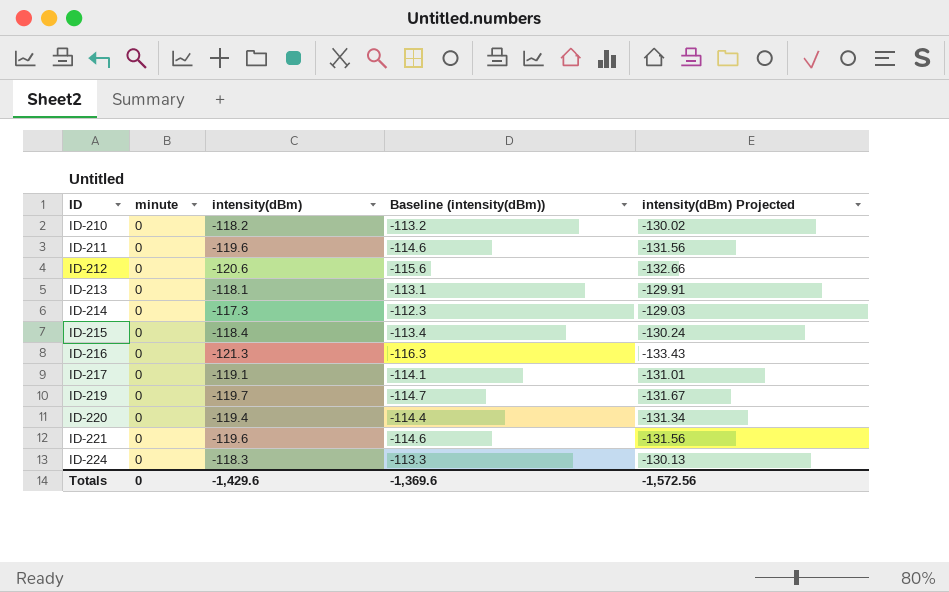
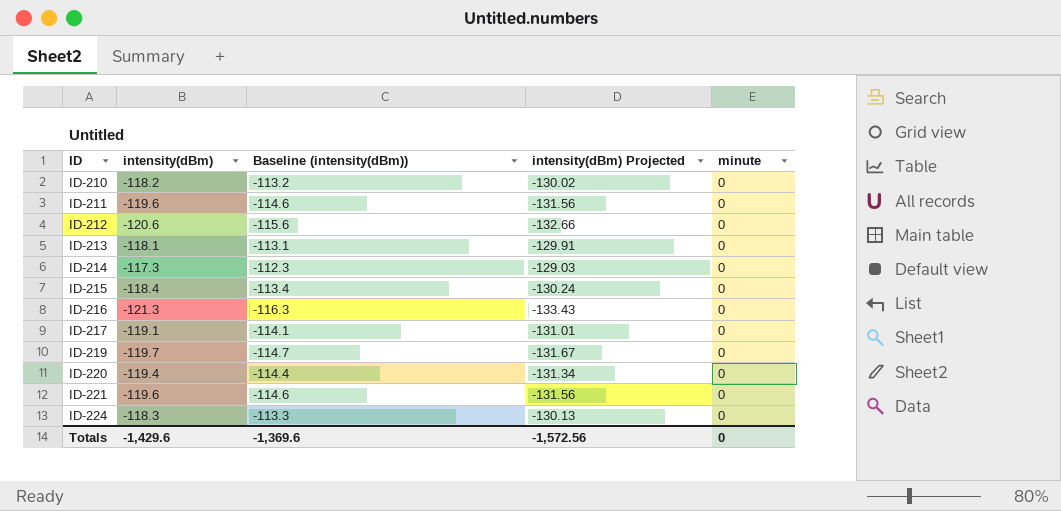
column minute | position: 2 -> 5

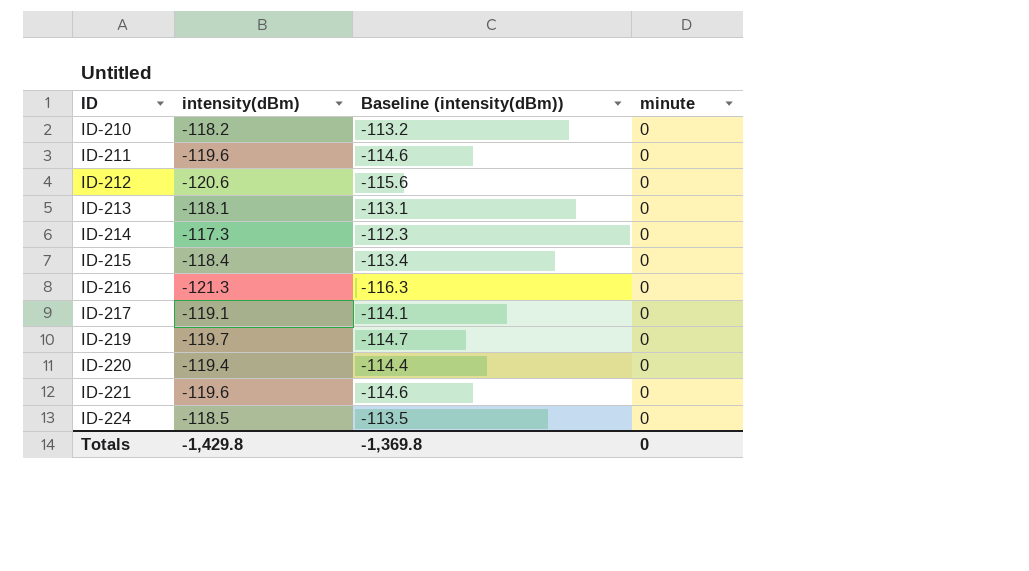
column intensity(dBm) Projected | formula: [intensity(dBm)] * 1.1 -> none
ID-224 | intensity(dBm): -118.3 -> -118.5
ID-224 | Baseline (intensity(dBm)): -113.3 -> -113.5
Totals | intensity(dBm): -1,429.6 -> -1,429.8
Totals | Baseline (intensity(dBm)): -1,369.6 -> -1,369.8

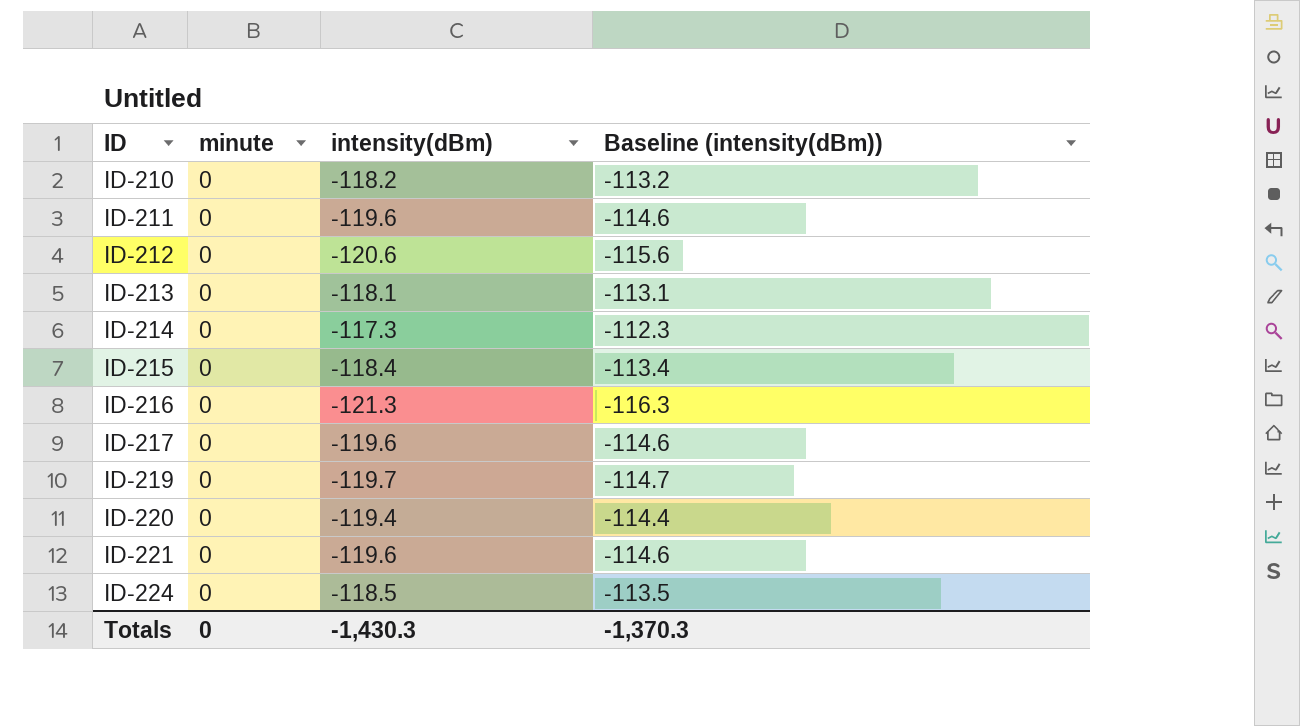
column minute | position: 4 -> 2
ID-217 | intensity(dBm): -119.1 -> -119.6
ID-217 | Baseline (intensity(dBm)): -114.1 -> -114.6
Totals | intensity(dBm): -1,429.8 -> -1,430.3
Totals | Baseline (intensity(dBm)): -1,369.8 -> -1,370.3

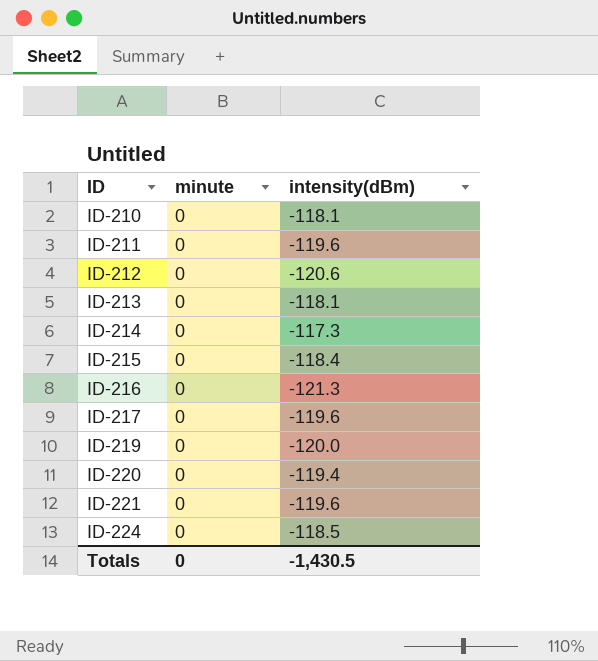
column Baseline (intensity(dBm)) | formula: [intensity(dBm)] + 5 -> none
ID-210 | intensity(dBm): -118.2 -> -118.1
ID-219 | intensity(dBm): -119.7 -> -120.0
Totals | intensity(dBm): -1,430.3 -> -1,430.5

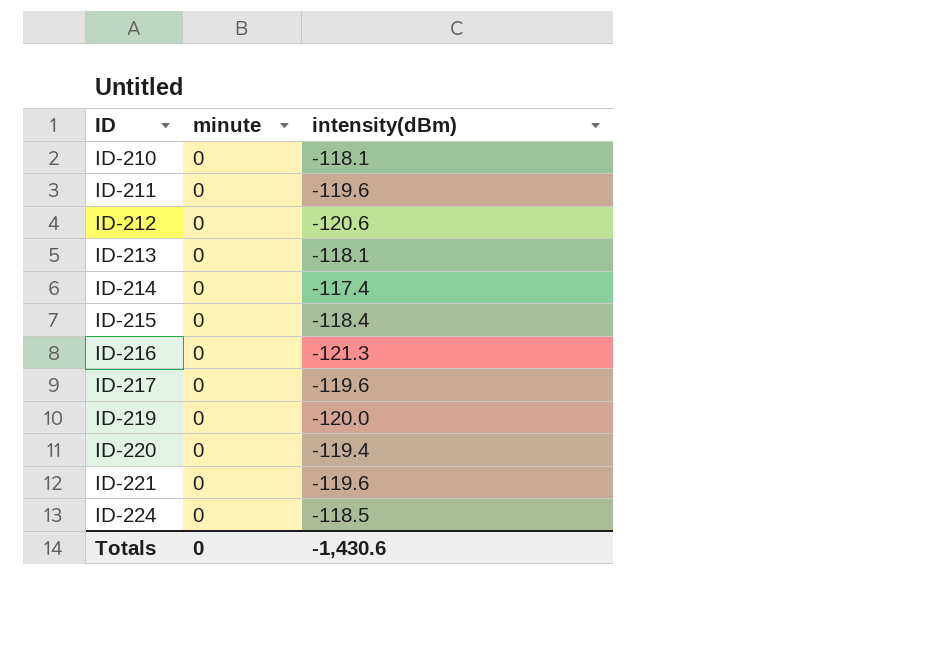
ID-214 | intensity(dBm): -117.3 -> -117.4
Totals | intensity(dBm): -1,430.5 -> -1,430.6

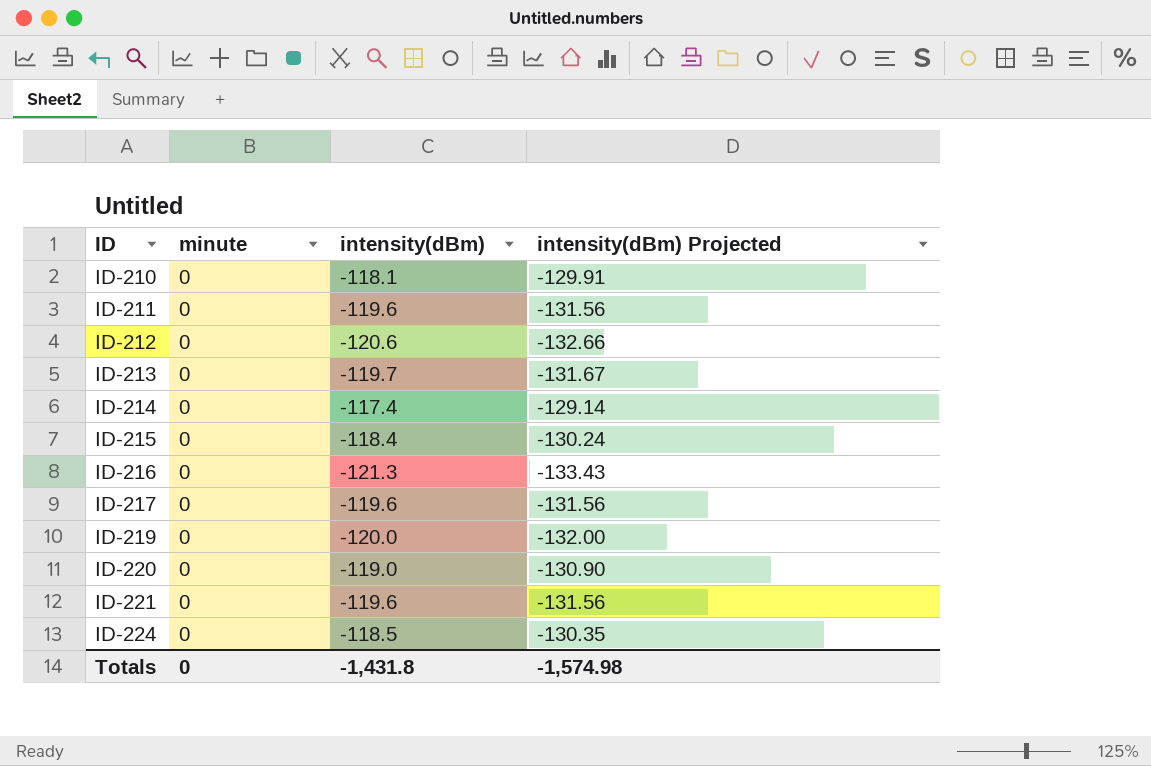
column intensity(dBm) Projected | formula: none -> [intensity(dBm)] * 1.1
ID-213 | intensity(dBm): -118.1 -> -119.7
ID-220 | intensity(dBm): -119.4 -> -119.0
Totals | intensity(dBm): -1,430.6 -> -1,431.8

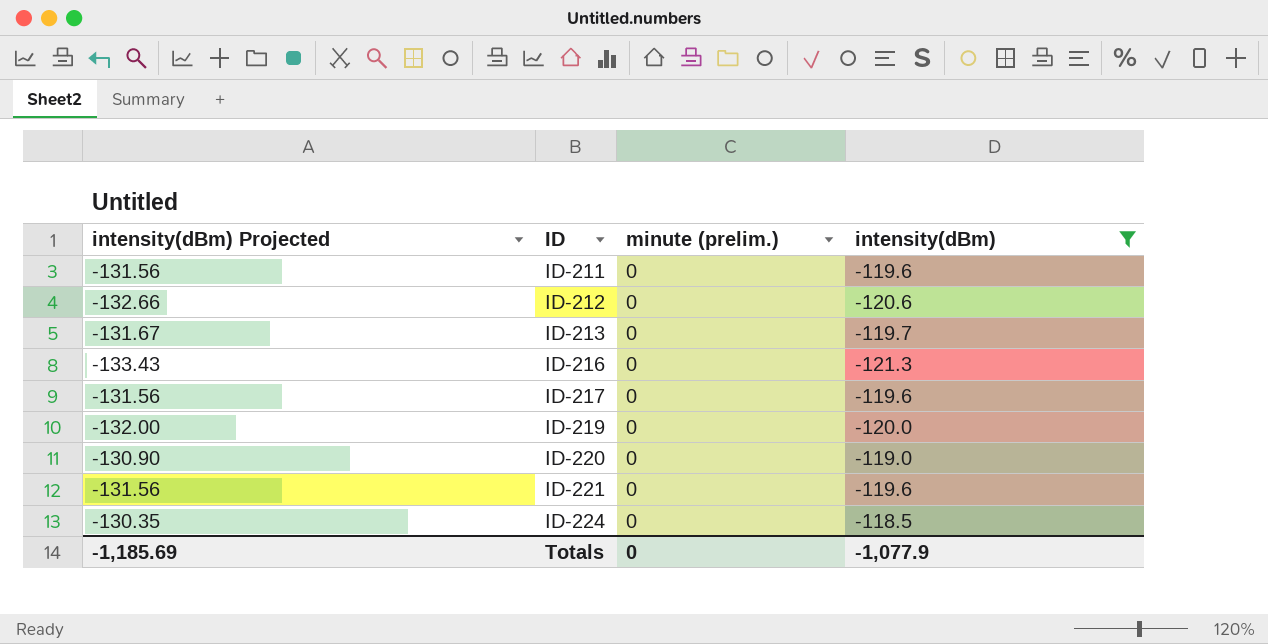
filter: none -> intensity(dBm) <= -118.5
column intensity(dBm) Projected | position: 4 -> 1
column name: minute -> minute (prelim.)
Totals | intensity(dBm) Projected: -1,574.98 -> -1,185.69
Totals | intensity(dBm): -1,431.8 -> -1,077.9

